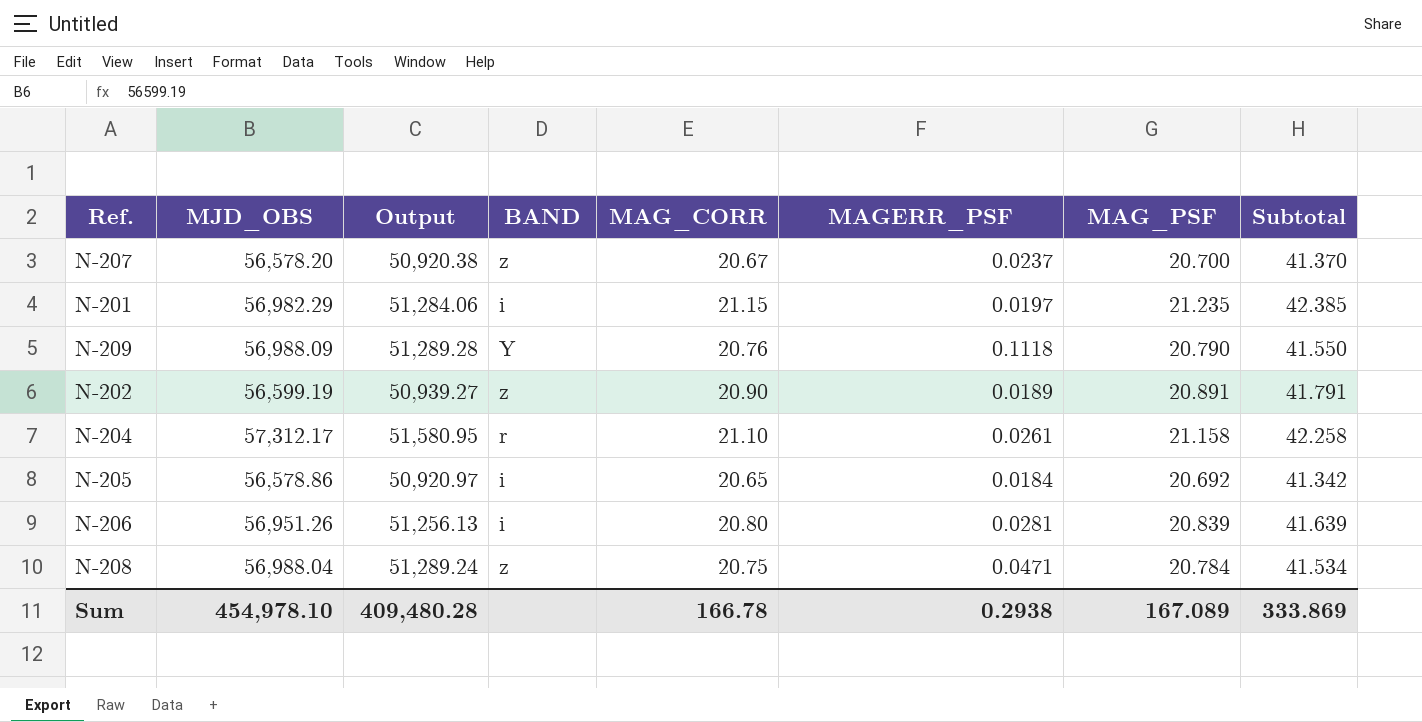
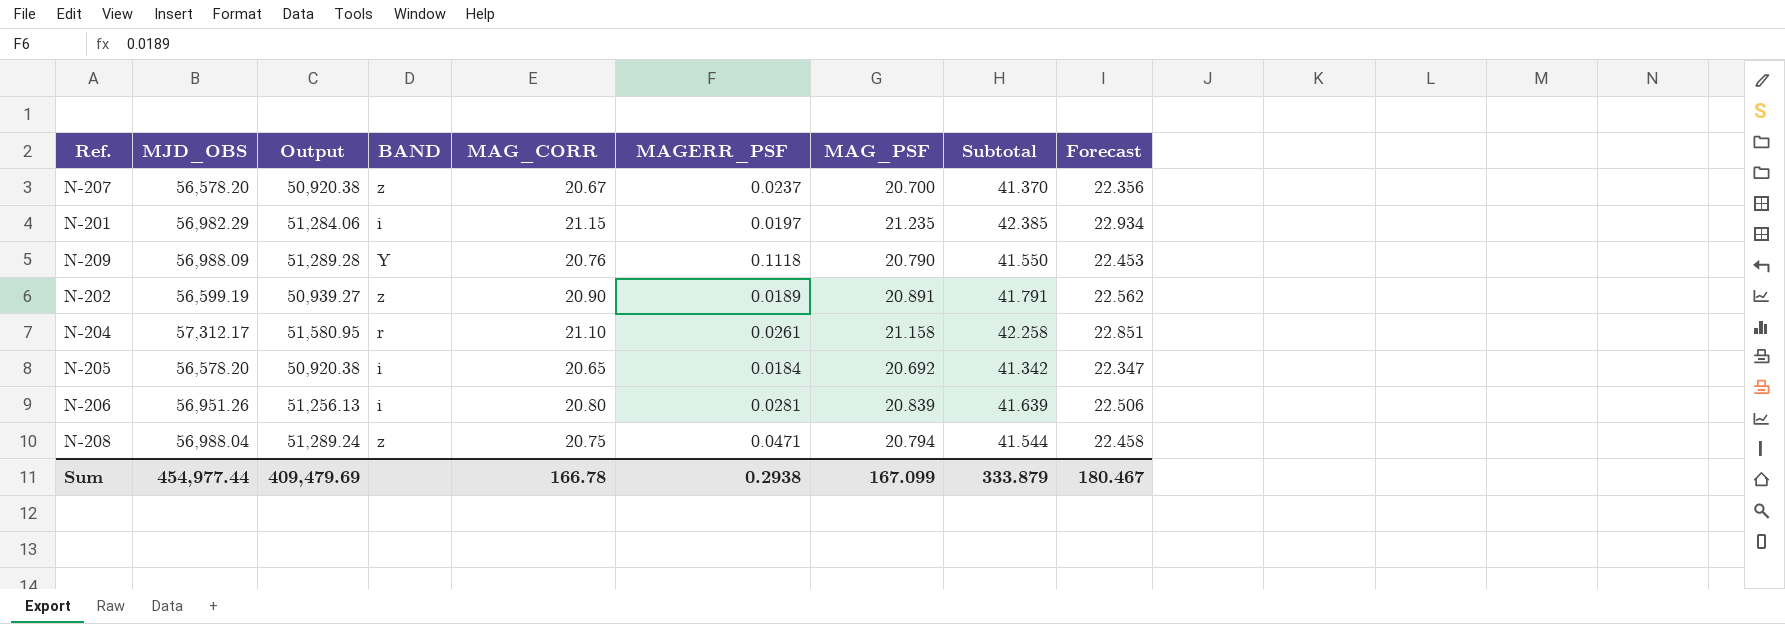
column Forecast | formula: none -> [MAG_PSF] * 1.08
N-205 | MJD_OBS: 56,578.86 -> 56,578.20
N-205 | Output: 50,920.97 -> 50,920.38
N-208 | MAG_PSF: 20.784 -> 20.794
N-208 | Subtotal: 41.534 -> 41.544
Sum | MJD_OBS: 454,978.10 -> 454,977.44
Sum | Output: 409,480.28 -> 409,479.69
Sum | MAG_PSF: 167.089 -> 167.099
Sum | Subtotal: 333.869 -> 333.879

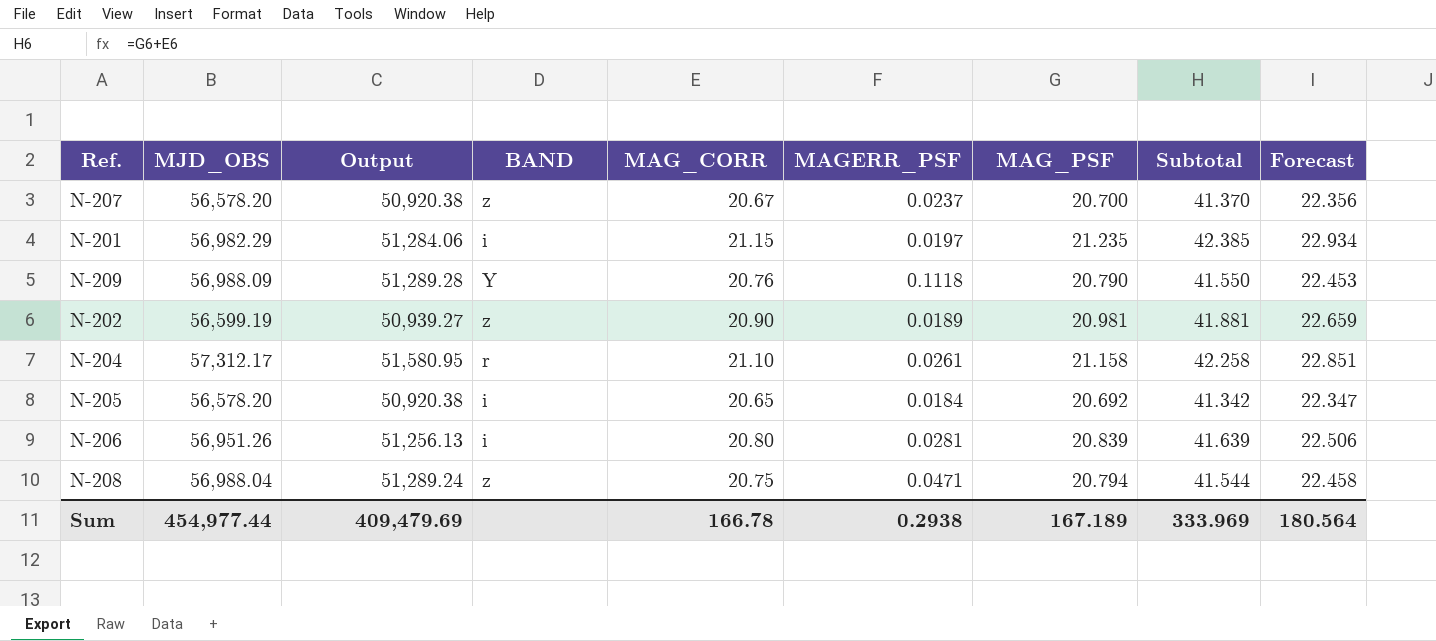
N-202 | MAG_PSF: 20.891 -> 20.981
N-202 | Subtotal: 41.791 -> 41.881
N-202 | Forecast: 22.562 -> 22.659
Sum | MAG_PSF: 167.099 -> 167.189
Sum | Subtotal: 333.879 -> 333.969
Sum | Forecast: 180.467 -> 180.564

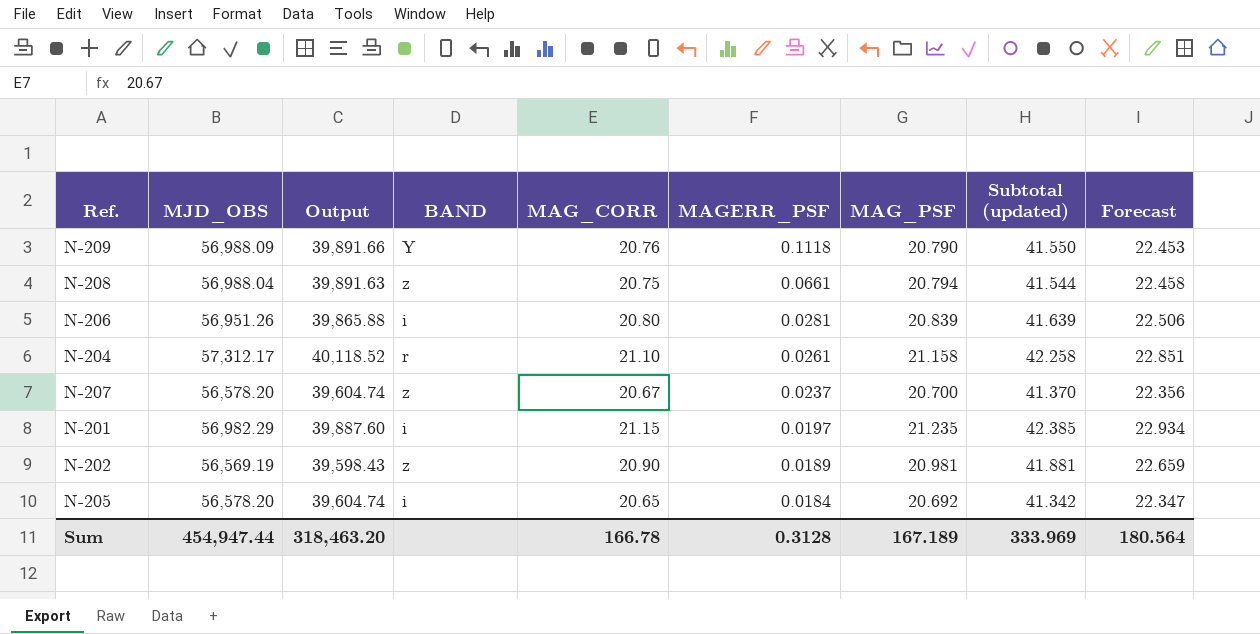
row order: none -> MAGERR_PSF descending
column Output | formula: [MJD_OBS] * 0.9 -> [MJD_OBS] * 0.7
column name: Subtotal -> Subtotal (updated)
N-208 | MAGERR_PSF: 0.0471 -> 0.0661
N-202 | MJD_OBS: 56,599.19 -> 56,569.19
Sum | MJD_OBS: 454,977.44 -> 454,947.44
Sum | Output: 409,479.69 -> 318,463.20
Sum | MAGERR_PSF: 0.2938 -> 0.3128

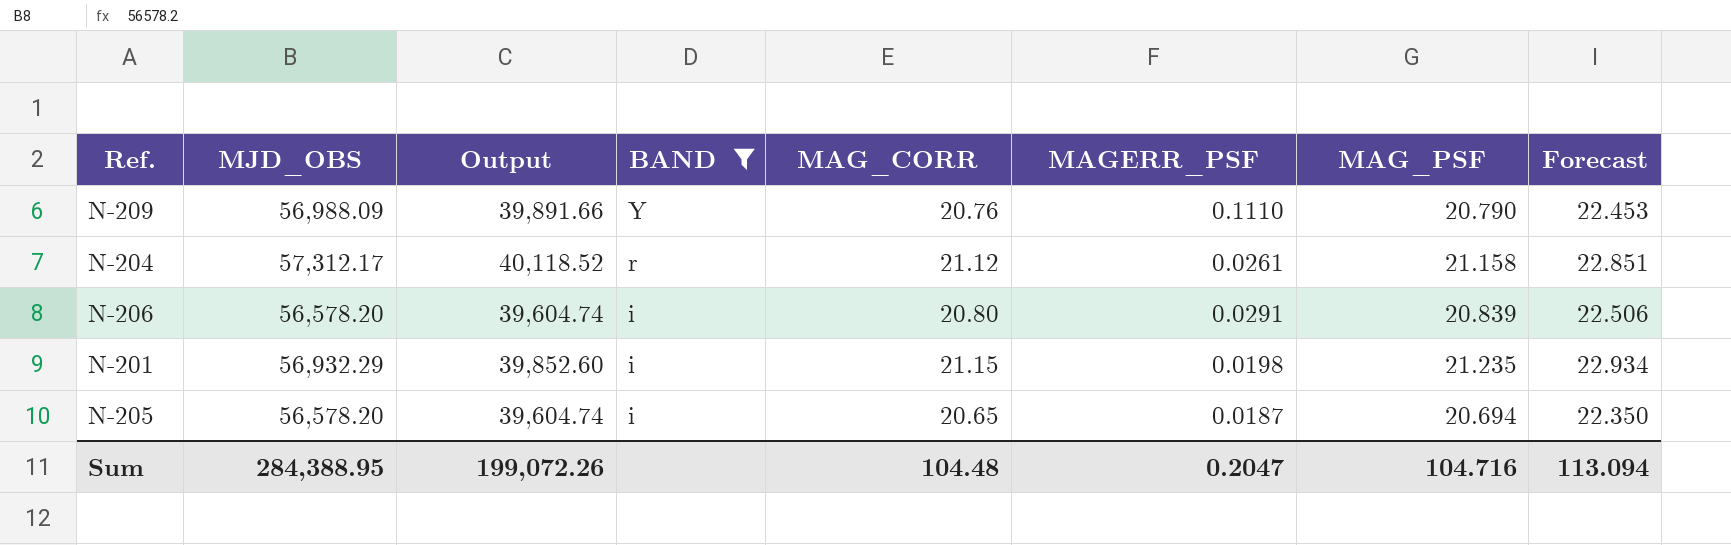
filter: none -> BAND != z
row order: MAGERR_PSF descending -> BAND descending
column Subtotal (updated) | formula: [MAG_CORR] + [MAG_PSF] -> none
N-209 | MAGERR_PSF: 0.1118 -> 0.1110
N-204 | MAG_CORR: 21.10 -> 21.12
N-206 | MJD_OBS: 56,951.26 -> 56,578.20
N-206 | Output: 39,865.88 -> 39,604.74
N-206 | MAGERR_PSF: 0.0281 -> 0.0291
N-201 | MJD_OBS: 56,982.29 -> 56,932.29
N-201 | Output: 39,887.60 -> 39,852.60
N-201 | MAGERR_PSF: 0.0197 -> 0.0198
N-205 | MAGERR_PSF: 0.0184 -> 0.0187
N-205 | MAG_PSF: 20.692 -> 20.694
N-205 | Forecast: 22.347 -> 22.350
Sum | MJD_OBS: 454,947.44 -> 284,388.95
Sum | Output: 318,463.20 -> 199,072.26
Sum | MAG_CORR: 166.78 -> 104.48
Sum | MAGERR_PSF: 0.3128 -> 0.2047
Sum | MAG_PSF: 167.189 -> 104.716
Sum | Forecast: 180.564 -> 113.094

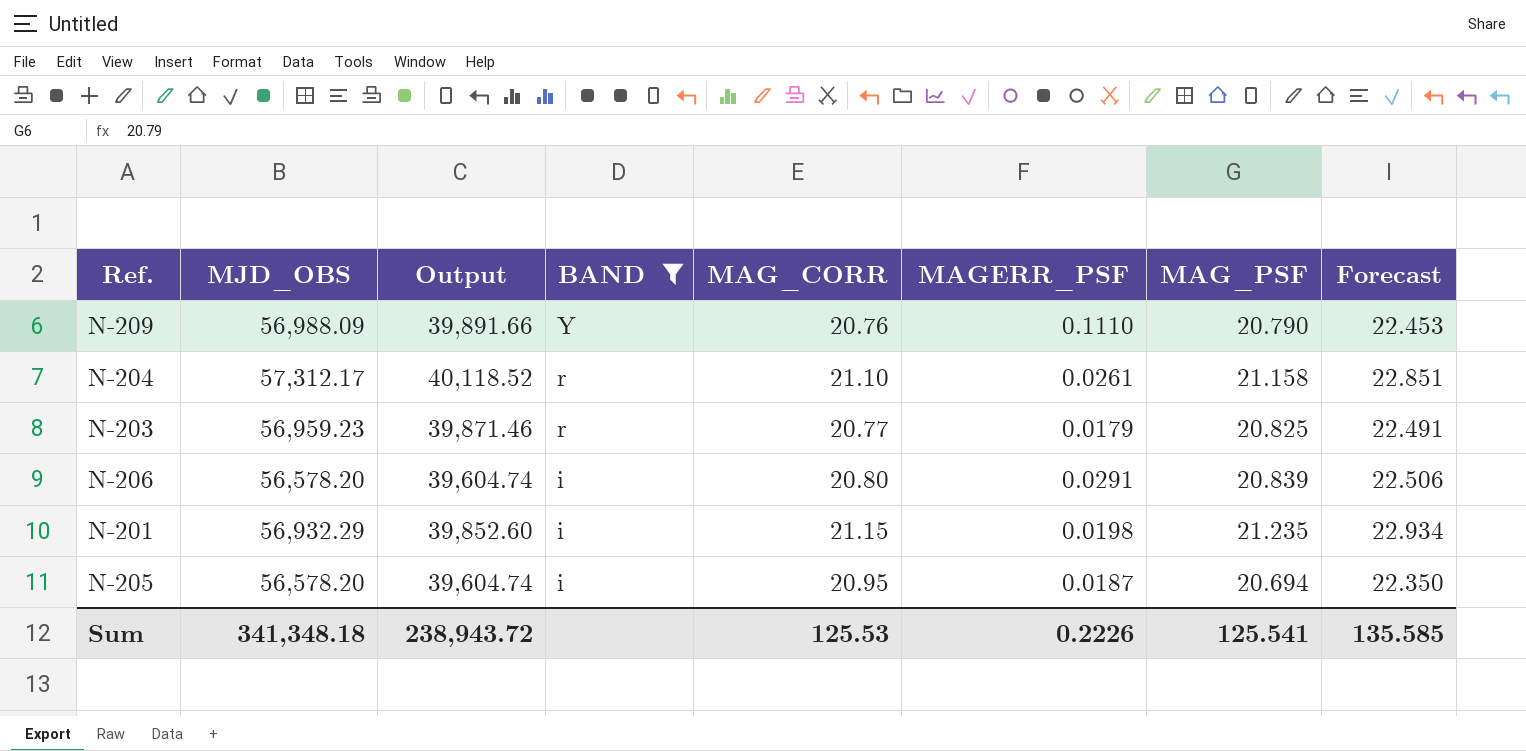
N-204 | MAG_CORR: 21.12 -> 21.10
row N-203: none -> 56,959.23 | 39,871.46 | r | 20.77 | 0.0179 | 20.825 | 22.491
N-205 | MAG_CORR: 20.65 -> 20.95
Sum | MJD_OBS: 284,388.95 -> 341,348.18
Sum | Output: 199,072.26 -> 238,943.72
Sum | MAG_CORR: 104.48 -> 125.53
Sum | MAGERR_PSF: 0.2047 -> 0.2226
Sum | MAG_PSF: 104.716 -> 125.541
Sum | Forecast: 113.094 -> 135.585

